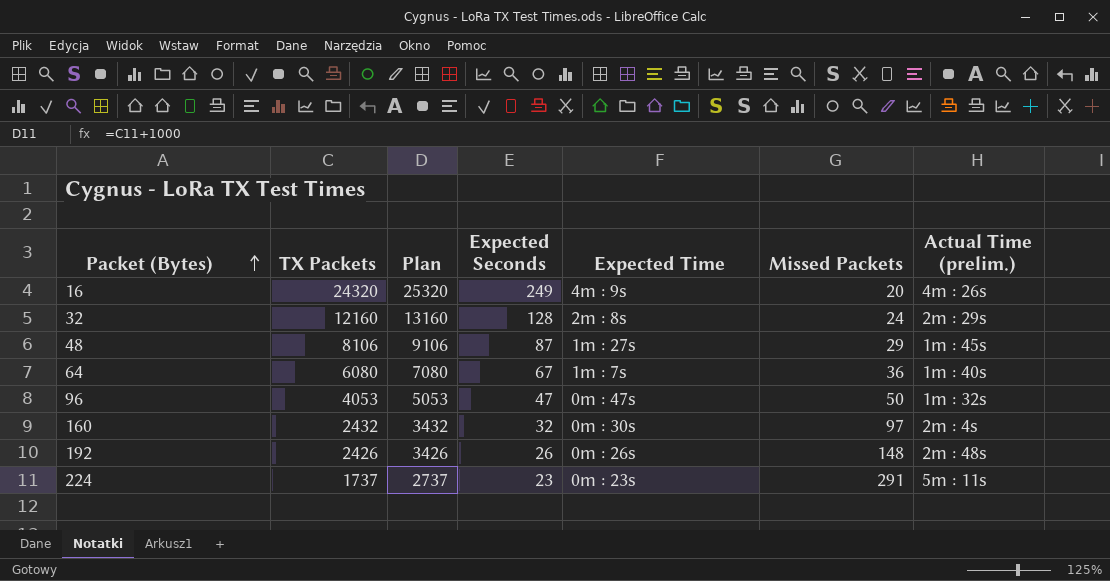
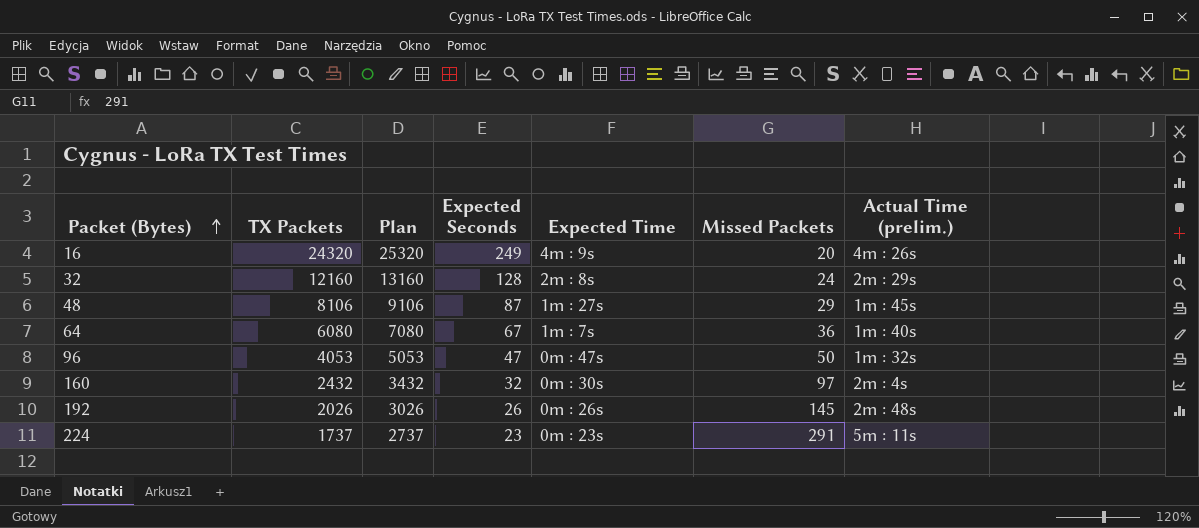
192 | TX Packets: 2426 -> 2026
192 | Plan: 3426 -> 3026
192 | Missed Packets: 148 -> 145

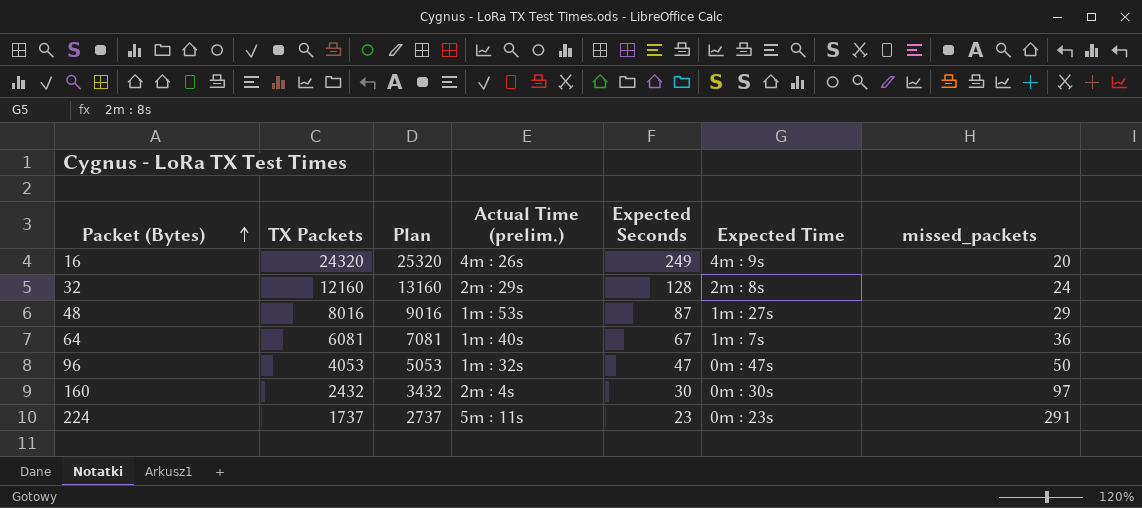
column Actual Time (prelim.) | position: 7 -> 4
column name: Missed Packets -> missed_packets
row 192: 2026 | 3026 | 26 | 0m : 26s | 145 | 2m : 48s -> none
48 | TX Packets: 8106 -> 8016
48 | Plan: 9106 -> 9016
48 | Actual Time (prelim.): 1m : 45s -> 1m : 53s
64 | TX Packets: 6080 -> 6081
64 | Plan: 7080 -> 7081
160 | Expected Seconds: 32 -> 30

